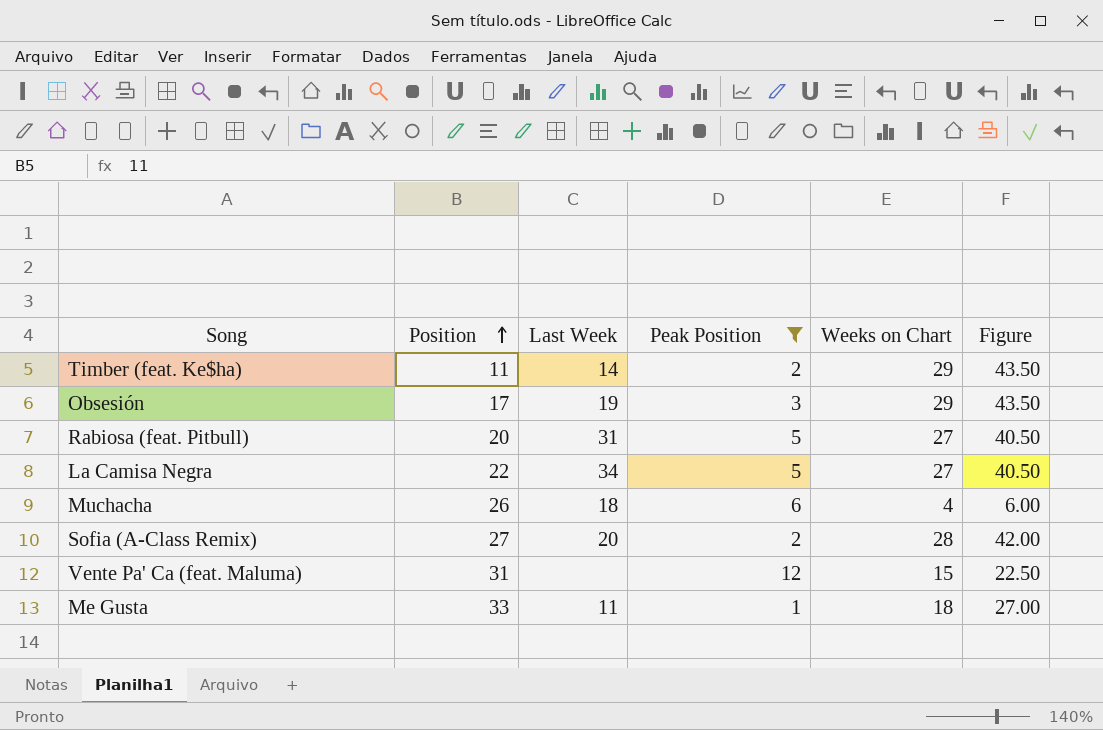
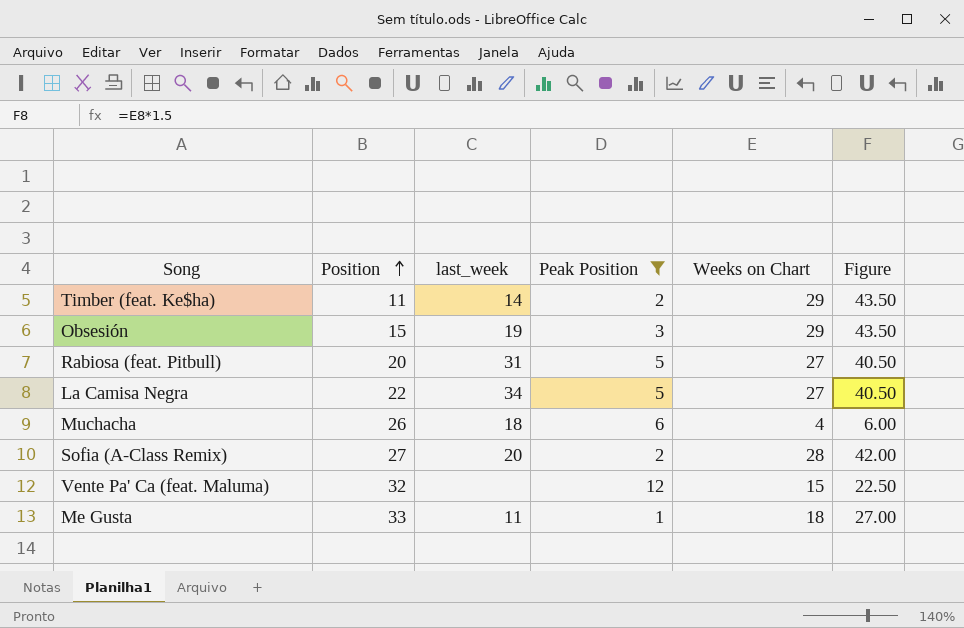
column name: Last Week -> last_week
Obsesión | Position: 17 -> 15
Vente Pa' Ca (feat. Maluma) | Position: 31 -> 32

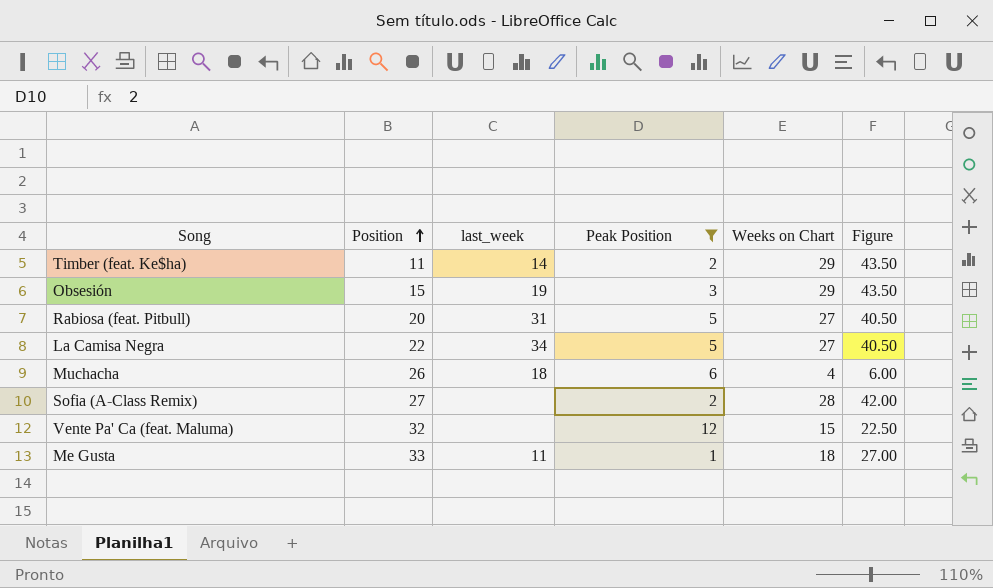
Sofia (A-Class Remix) | last_week: 20 -> none

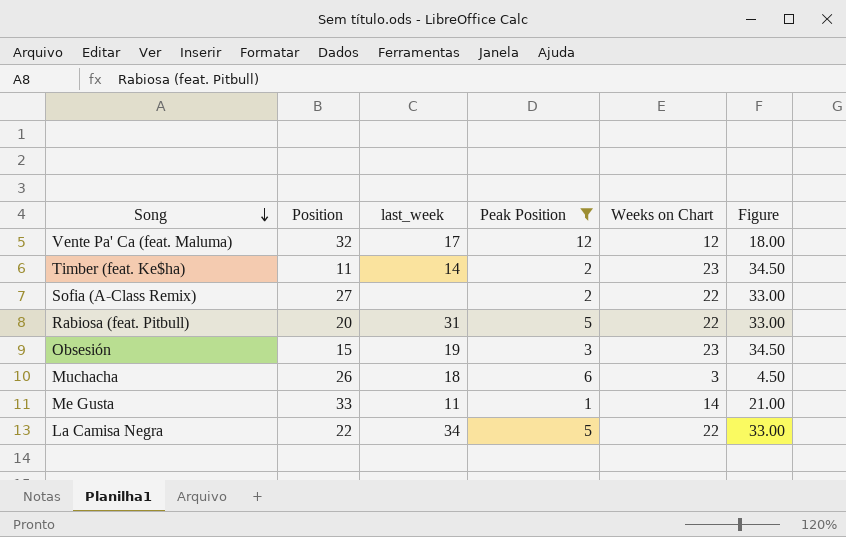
row order: Position ascending -> Song descending
Vente Pa' Ca (feat. Maluma) | last_week: none -> 17
Vente Pa' Ca (feat. Maluma) | Weeks on Chart: 15 -> 12
Vente Pa' Ca (feat. Maluma) | Figure: 22.50 -> 18.00
Timber (feat. Ke$ha) | Weeks on Chart: 29 -> 23
Timber (feat. Ke$ha) | Figure: 43.50 -> 34.50
Sofia (A-Class Remix) | Weeks on Chart: 28 -> 22
Sofia (A-Class Remix) | Figure: 42.00 -> 33.00
Rabiosa (feat. Pitbull) | Weeks on Chart: 27 -> 22
Rabiosa (feat. Pitbull) | Figure: 40.50 -> 33.00
Obsesión | Weeks on Chart: 29 -> 23
Obsesión | Figure: 43.50 -> 34.50
Muchacha | Weeks on Chart: 4 -> 3
Muchacha | Figure: 6.00 -> 4.50
Me Gusta | Weeks on Chart: 18 -> 14
Me Gusta | Figure: 27.00 -> 21.00
La Camisa Negra | Weeks on Chart: 27 -> 22
La Camisa Negra | Figure: 40.50 -> 33.00

